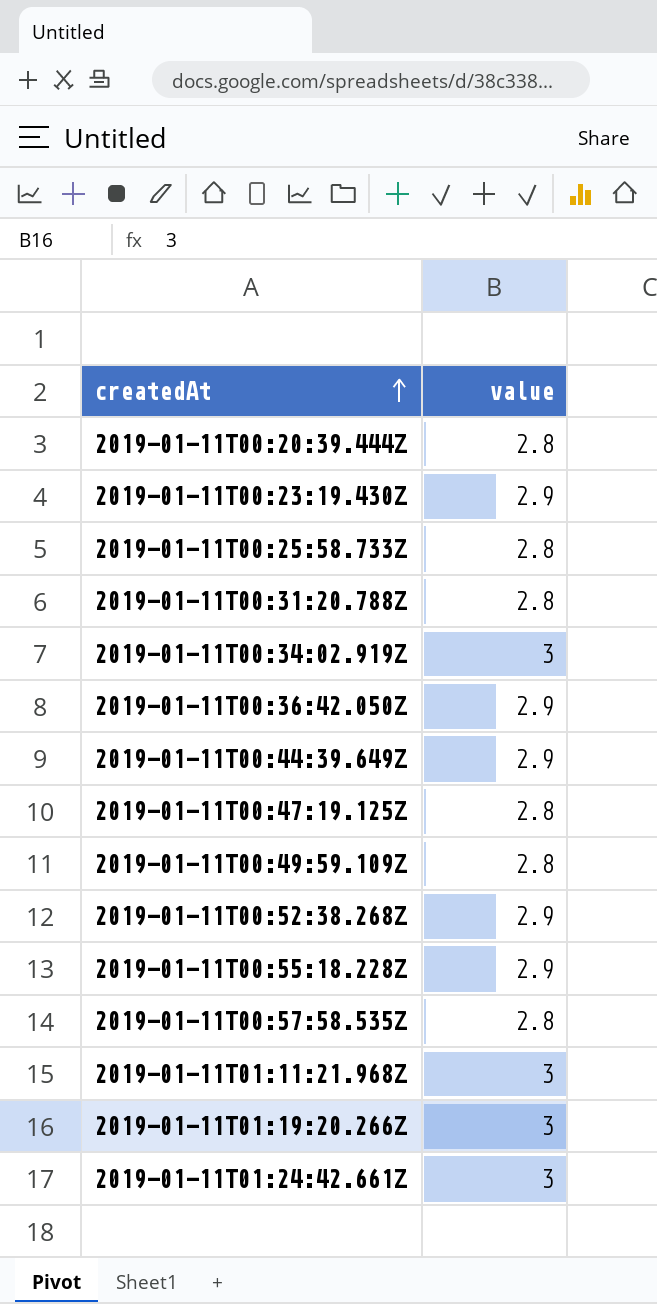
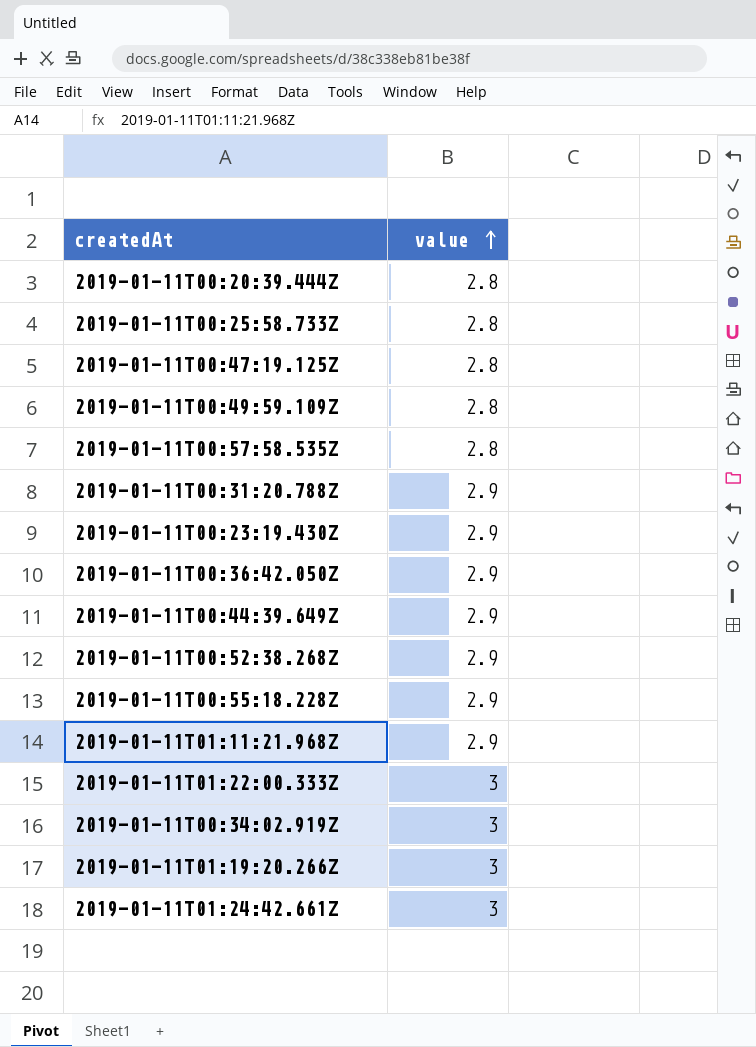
row order: createdAt ascending -> value ascending
2019-01-11T00:31:20.788Z | value: 2.8 -> 2.9
2019-01-11T01:11:21.968Z | value: 3 -> 2.9
row 2019-01-11T01:22:00.333Z: none -> 3

